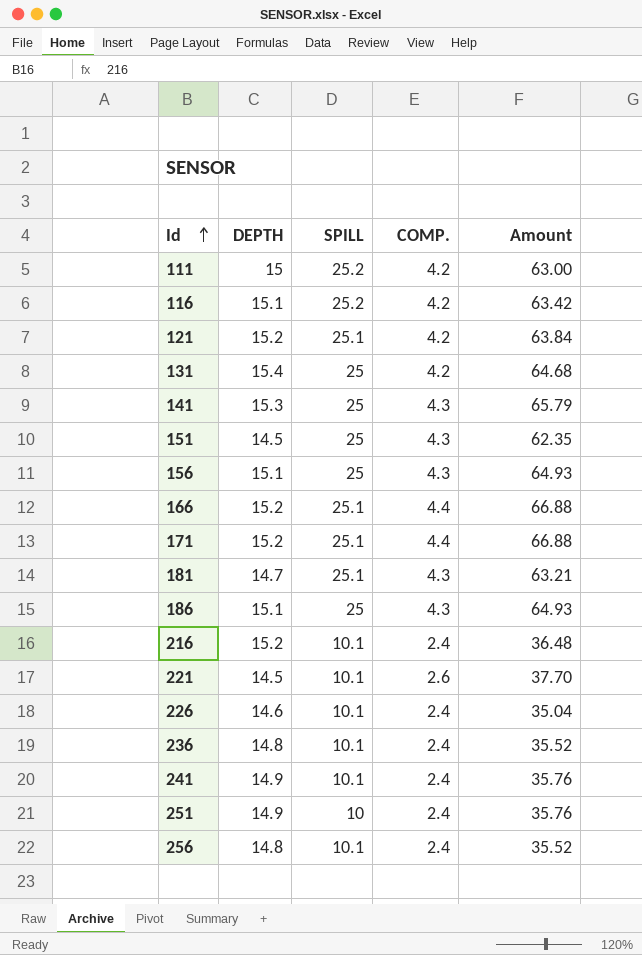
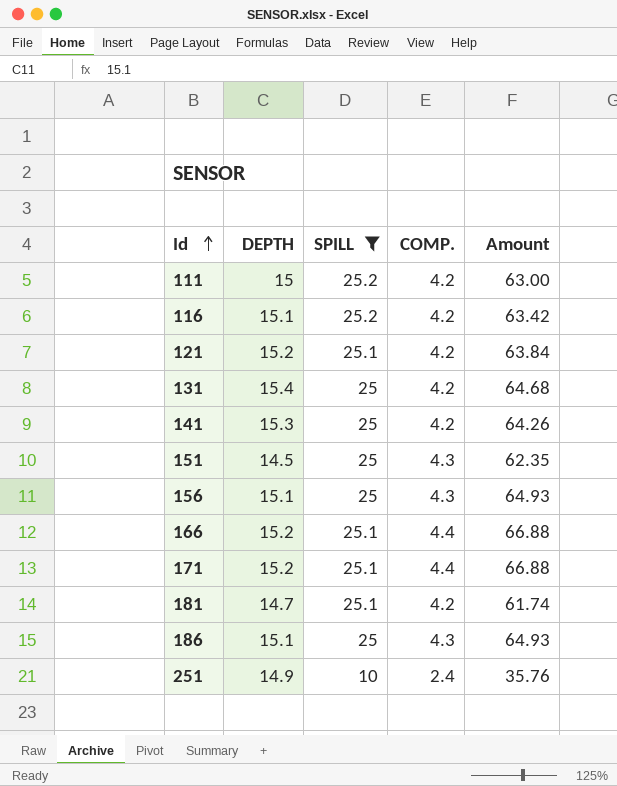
filter: none -> SPILL != 10.1
141 | COMP.: 4.3 -> 4.2
141 | Amount: 65.79 -> 64.26
181 | COMP.: 4.3 -> 4.2
181 | Amount: 63.21 -> 61.74

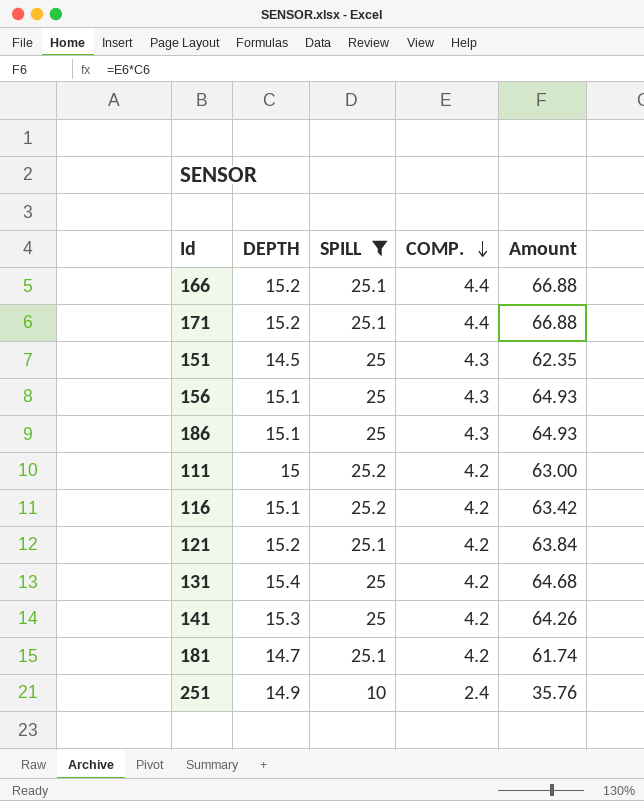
row order: Id ascending -> COMP. descending

